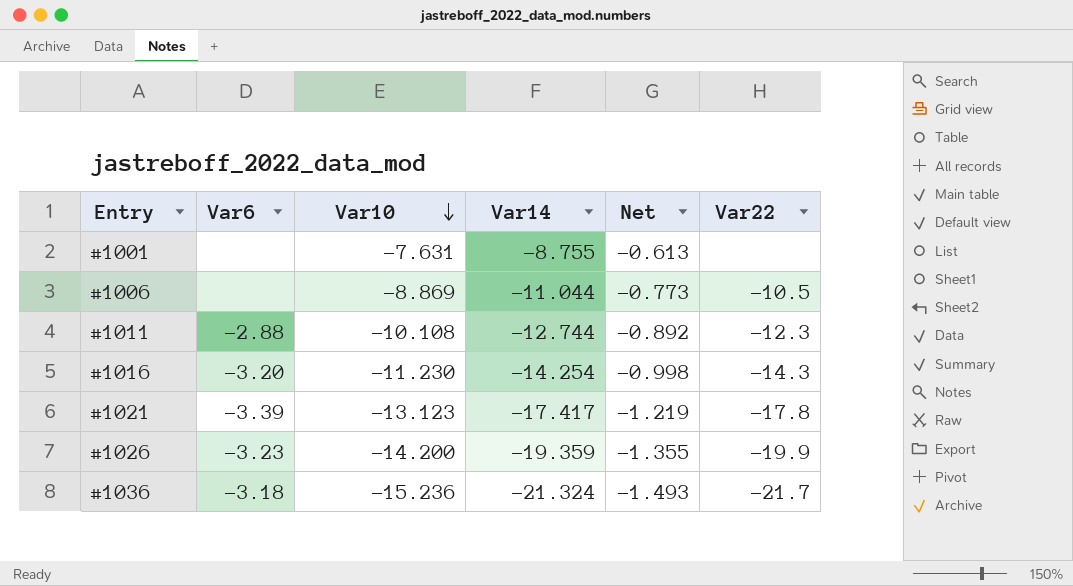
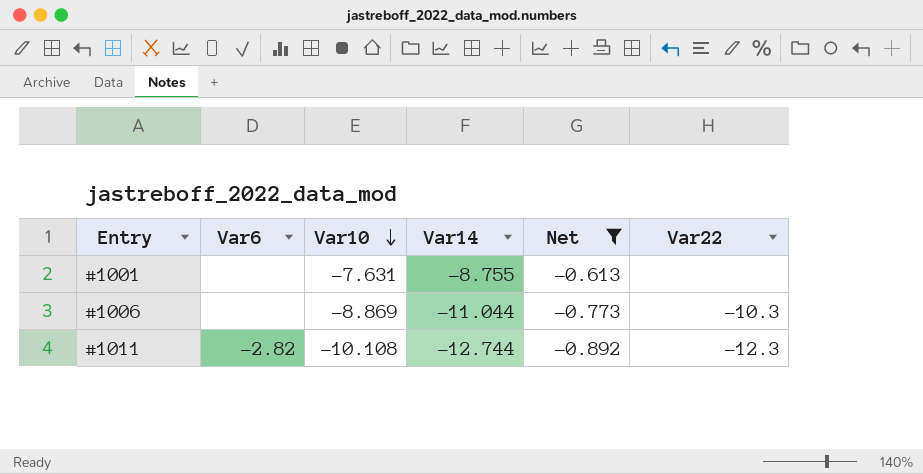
filter: none -> Net >= -0.892
#1006 | Var22: -10.5 -> -10.3
#1011 | Var6: -2.88 -> -2.82

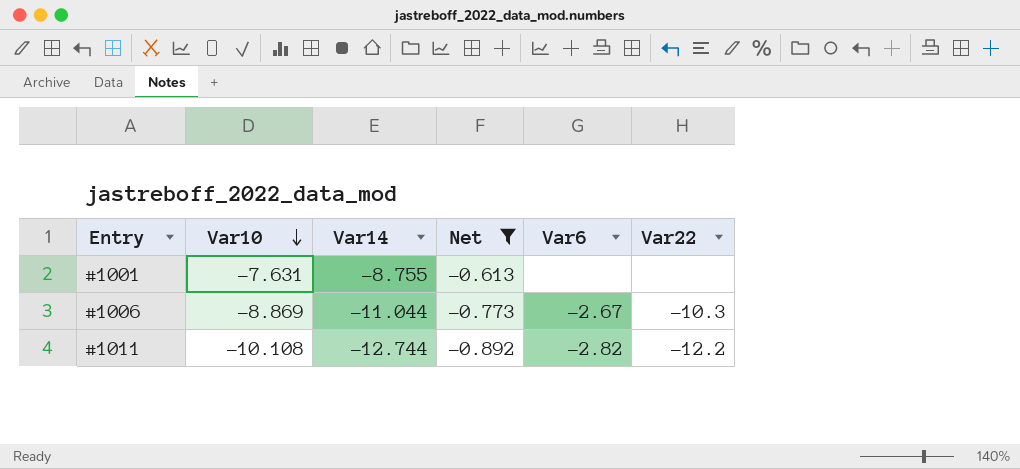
column Var6 | position: 2 -> 5
#1006 | Var6: none -> -2.67
#1011 | Var22: -12.3 -> -12.2

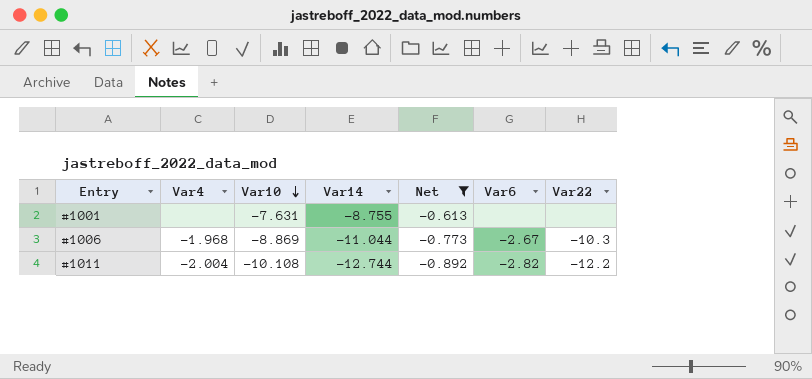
column Var4 | position: none -> 2

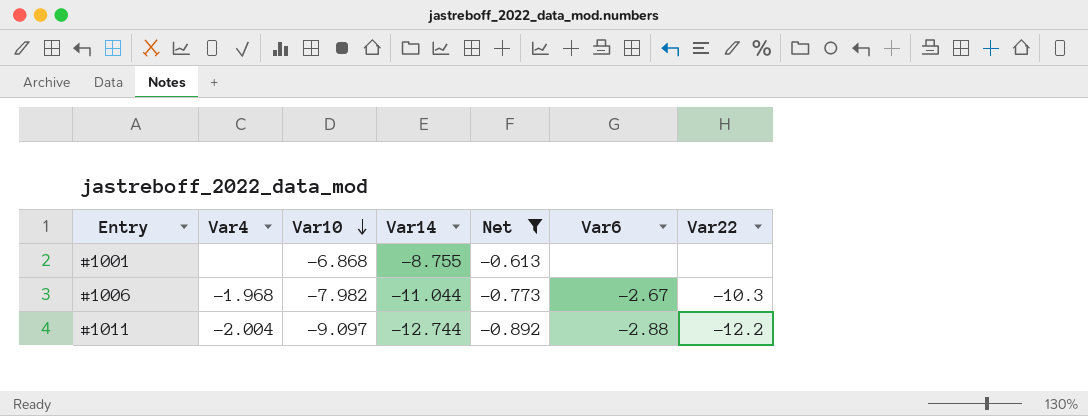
#1001 | Var10: -7.631 -> -6.868
#1006 | Var10: -8.869 -> -7.982
#1011 | Var10: -10.108 -> -9.097
#1011 | Var6: -2.82 -> -2.88

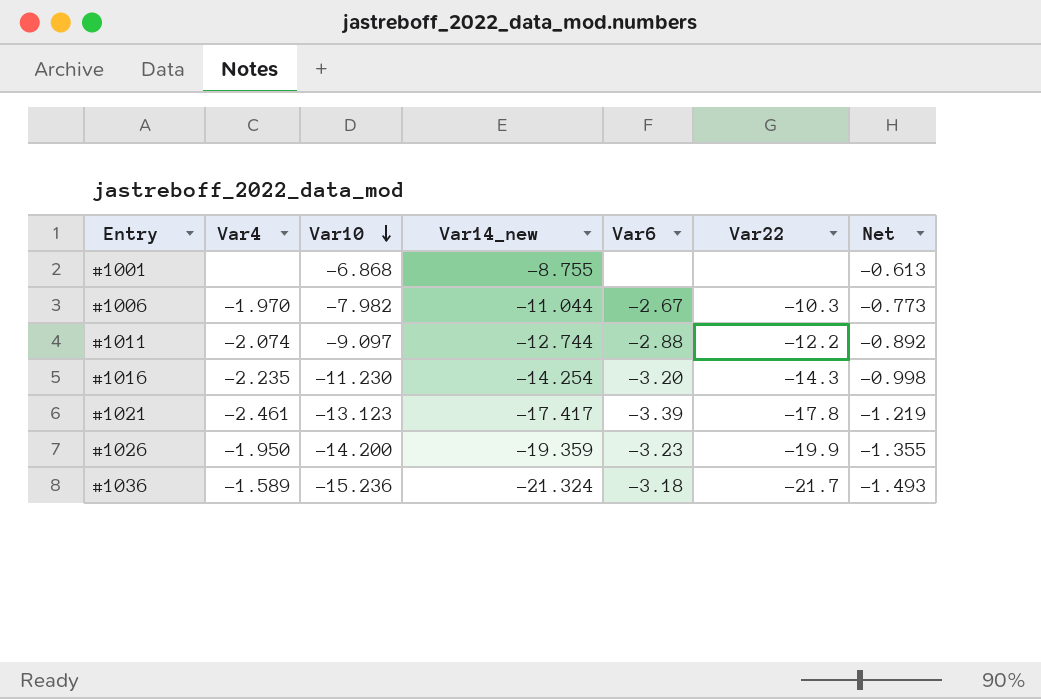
filter: Net >= -0.892 -> none
column name: Var14 -> Var14_new
column Net | position: 5 -> 7
#1006 | Var4: -1.968 -> -1.970
#1011 | Var4: -2.004 -> -2.074

